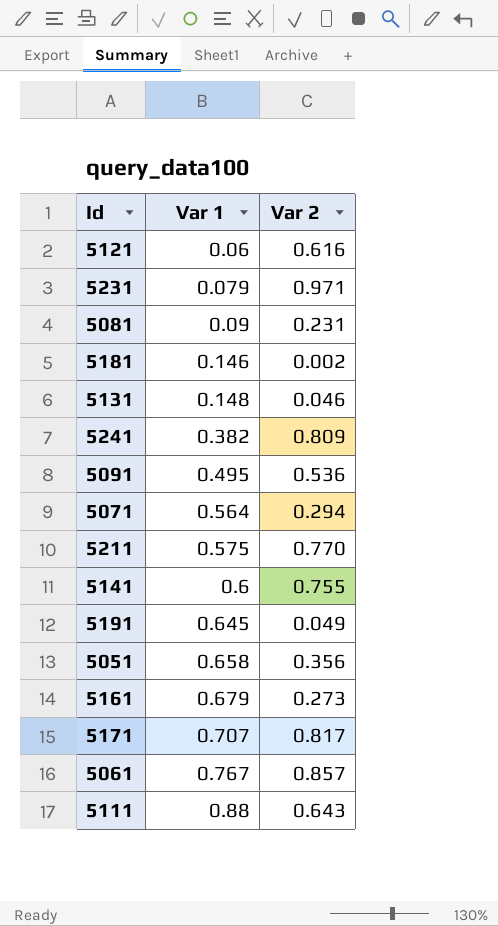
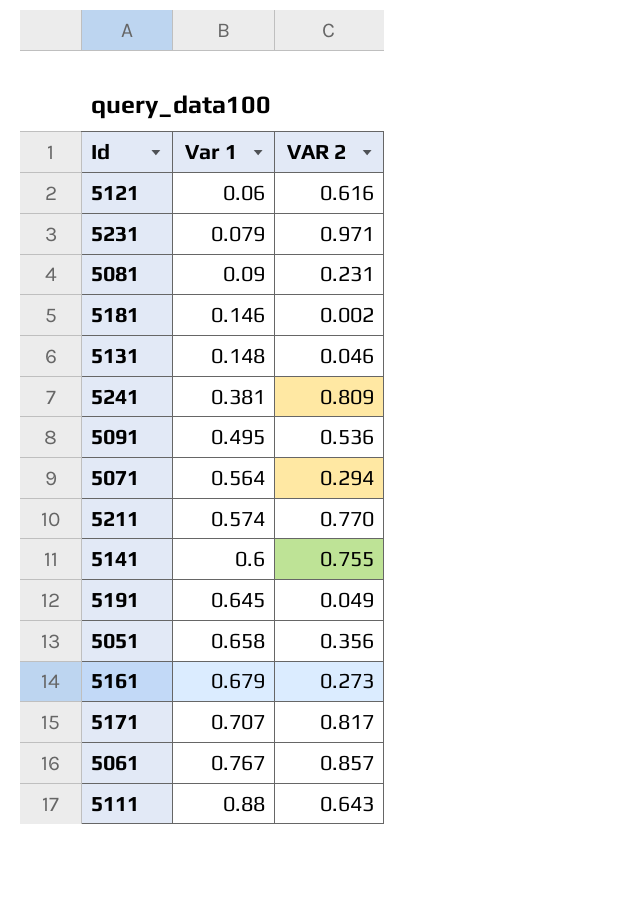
column name: Var 2 -> VAR 2
5241 | Var 1: 0.382 -> 0.381
5211 | Var 1: 0.575 -> 0.574

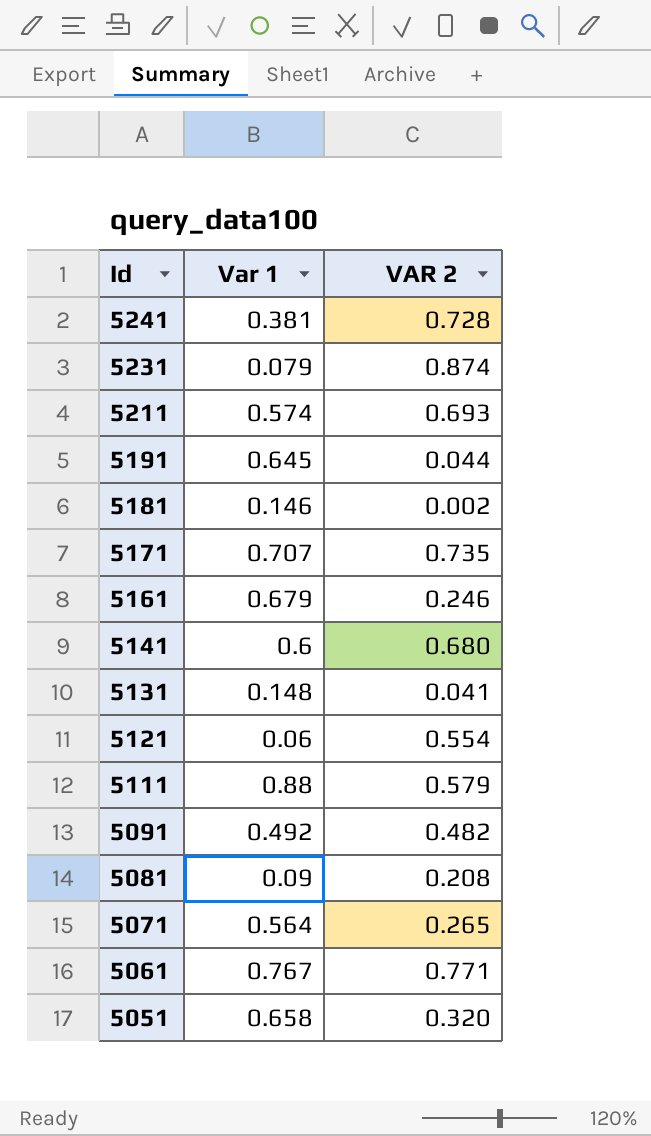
row order: Var 1 ascending -> Id descending
5241 | VAR 2: 0.809 -> 0.728
5231 | VAR 2: 0.971 -> 0.874
5211 | VAR 2: 0.770 -> 0.693
5191 | VAR 2: 0.049 -> 0.044
5171 | VAR 2: 0.817 -> 0.735
5161 | VAR 2: 0.273 -> 0.246
5141 | VAR 2: 0.755 -> 0.680
5131 | VAR 2: 0.046 -> 0.041
5121 | VAR 2: 0.616 -> 0.554
5111 | VAR 2: 0.643 -> 0.579
5091 | Var 1: 0.495 -> 0.492
5091 | VAR 2: 0.536 -> 0.482
5081 | VAR 2: 0.231 -> 0.208
5071 | VAR 2: 0.294 -> 0.265
5061 | VAR 2: 0.857 -> 0.771
5051 | VAR 2: 0.356 -> 0.320

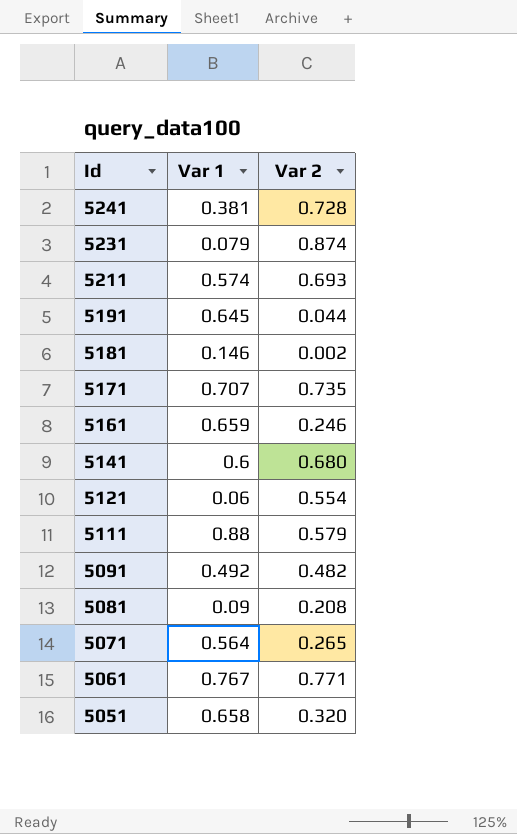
column name: VAR 2 -> Var 2
row 5131: 0.148 | 0.041 -> none
5161 | Var 1: 0.679 -> 0.659

